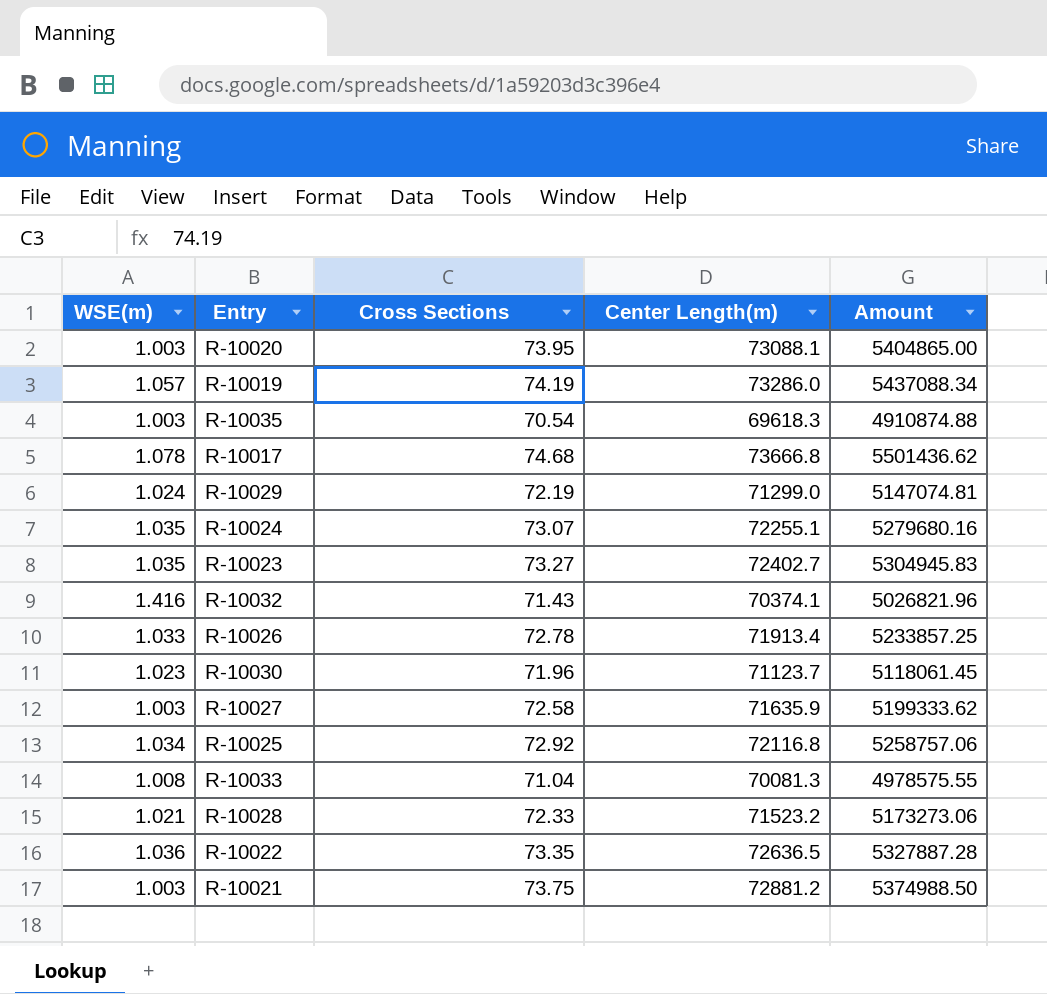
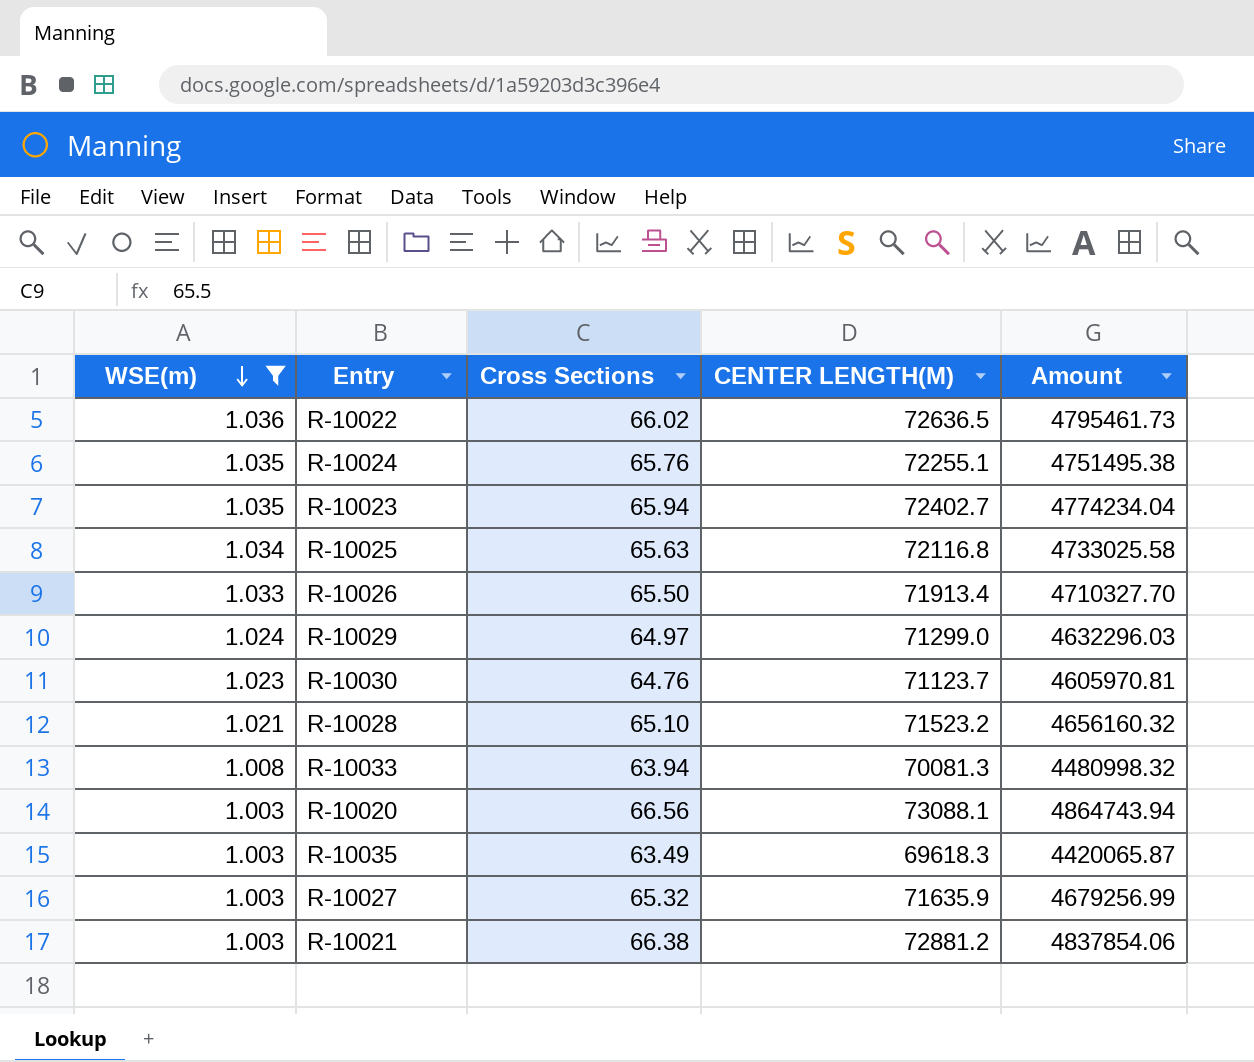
filter: none -> WSE(m) <= 1.036
row order: none -> WSE(m) descending
column name: Center Length(m) -> CENTER LENGTH(M)
R-10022 | Cross Sections: 73.35 -> 66.02
R-10022 | Amount: 5327887.28 -> 4795461.73
R-10024 | Cross Sections: 73.07 -> 65.76
R-10024 | Amount: 5279680.16 -> 4751495.38
R-10023 | Cross Sections: 73.27 -> 65.94
R-10023 | Amount: 5304945.83 -> 4774234.04
R-10025 | Cross Sections: 72.92 -> 65.63
R-10025 | Amount: 5258757.06 -> 4733025.58
R-10026 | Cross Sections: 72.78 -> 65.50
R-10026 | Amount: 5233857.25 -> 4710327.70
R-10029 | Cross Sections: 72.19 -> 64.97
R-10029 | Amount: 5147074.81 -> 4632296.03
R-10030 | Cross Sections: 71.96 -> 64.76
R-10030 | Amount: 5118061.45 -> 4605970.81
R-10028 | Cross Sections: 72.33 -> 65.10
R-10028 | Amount: 5173273.06 -> 4656160.32
R-10033 | Cross Sections: 71.04 -> 63.94
R-10033 | Amount: 4978575.55 -> 4480998.32
R-10020 | Cross Sections: 73.95 -> 66.56
R-10020 | Amount: 5404865.00 -> 4864743.94
R-10035 | Cross Sections: 70.54 -> 63.49
R-10035 | Amount: 4910874.88 -> 4420065.87
R-10027 | Cross Sections: 72.58 -> 65.32
R-10027 | Amount: 5199333.62 -> 4679256.99
R-10021 | Cross Sections: 73.75 -> 66.38
R-10021 | Amount: 5374988.50 -> 4837854.06

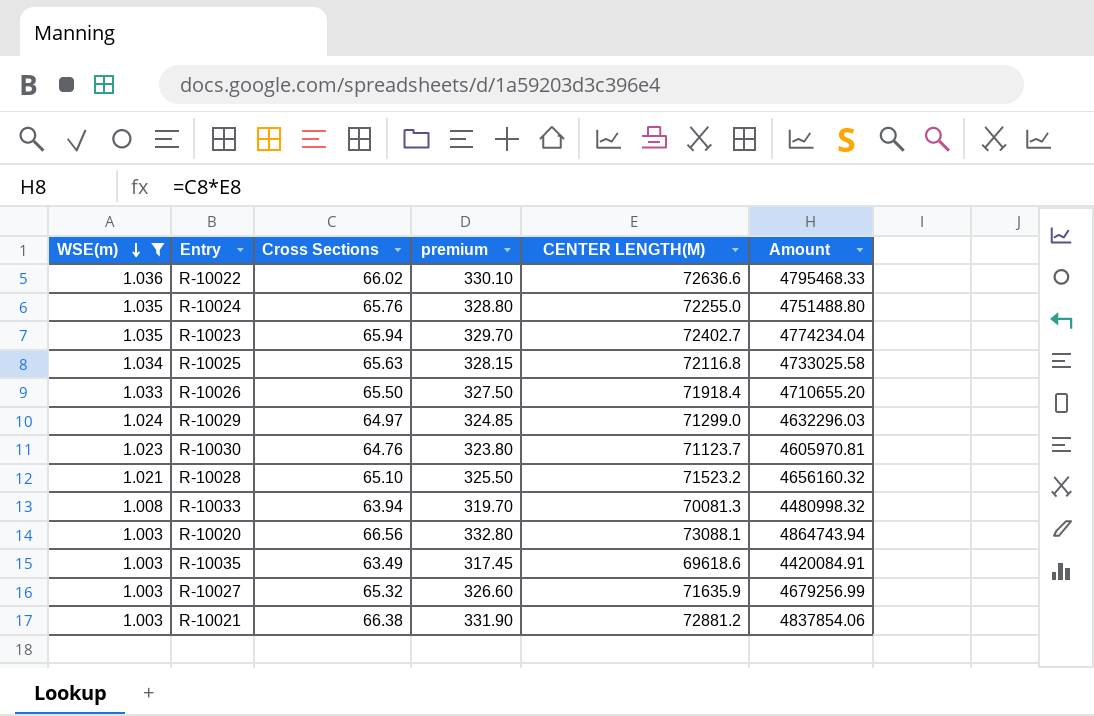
column premium | formula: none -> [Cross Sections] * 5
R-10022 | CENTER LENGTH(M): 72636.5 -> 72636.6
R-10022 | Amount: 4795461.73 -> 4795468.33
R-10024 | CENTER LENGTH(M): 72255.1 -> 72255.0
R-10024 | Amount: 4751495.38 -> 4751488.80
R-10026 | CENTER LENGTH(M): 71913.4 -> 71918.4
R-10026 | Amount: 4710327.70 -> 4710655.20
R-10035 | CENTER LENGTH(M): 69618.3 -> 69618.6
R-10035 | Amount: 4420065.87 -> 4420084.91

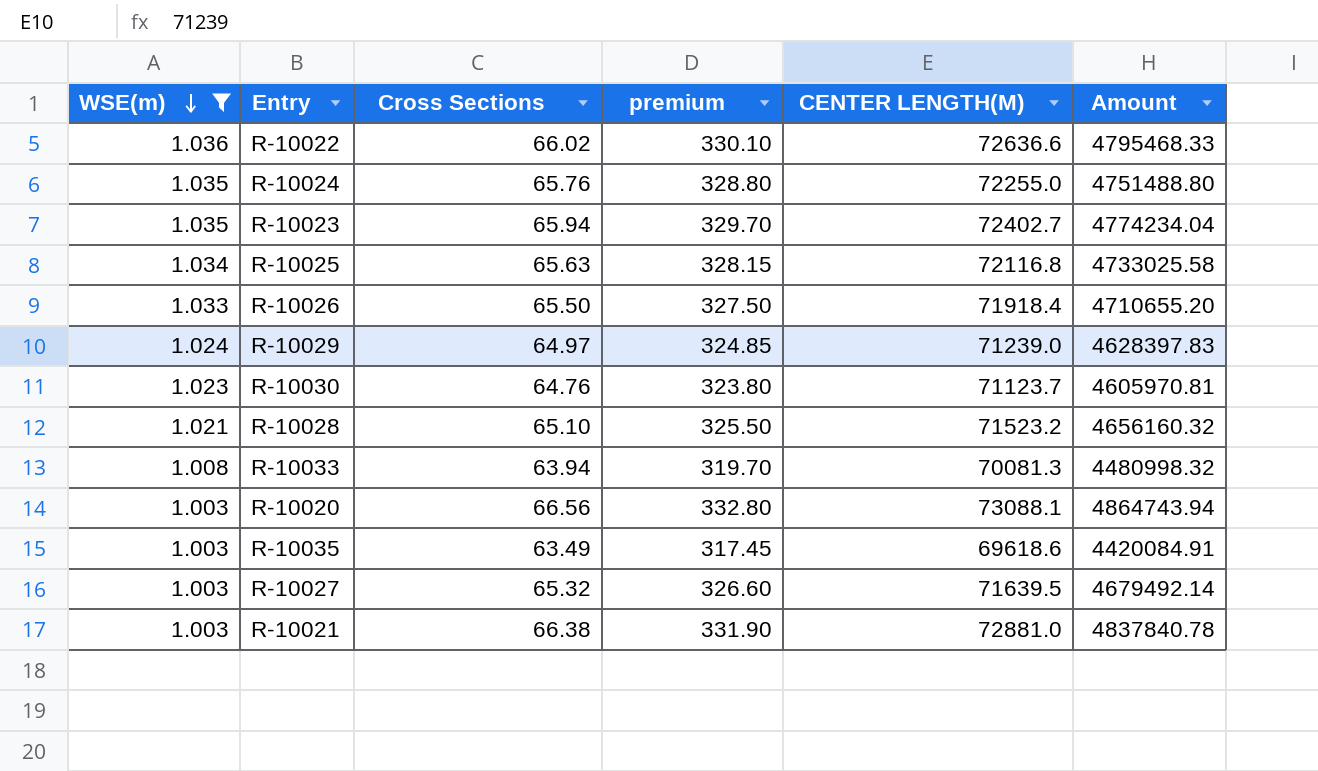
R-10029 | CENTER LENGTH(M): 71299.0 -> 71239.0
R-10029 | Amount: 4632296.03 -> 4628397.83
R-10027 | CENTER LENGTH(M): 71635.9 -> 71639.5
R-10027 | Amount: 4679256.99 -> 4679492.14
R-10021 | CENTER LENGTH(M): 72881.2 -> 72881.0
R-10021 | Amount: 4837854.06 -> 4837840.78

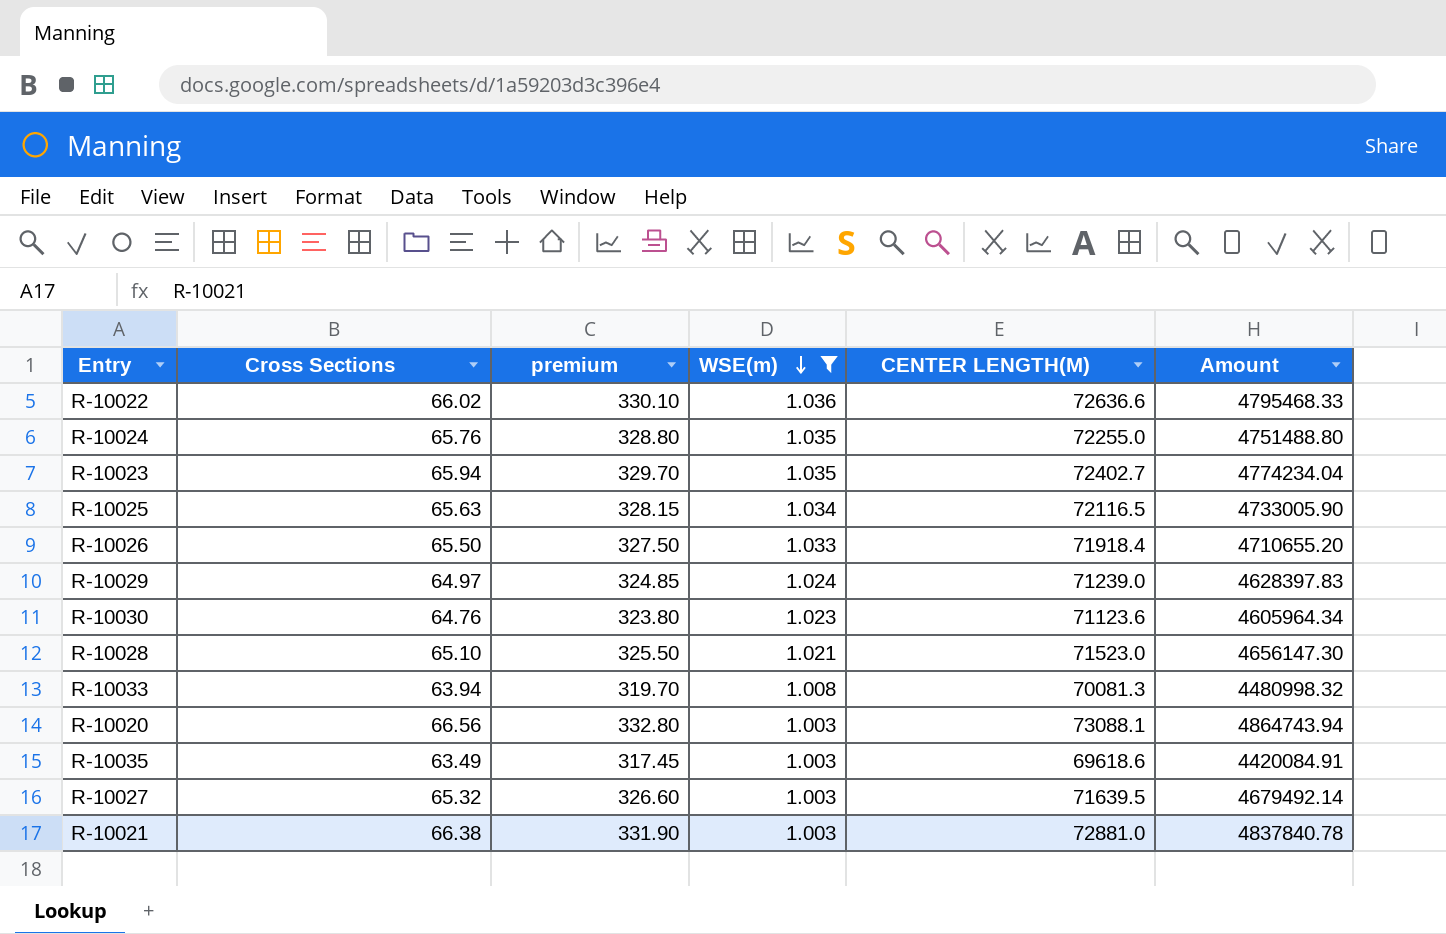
column WSE(m) | position: 1 -> 4
R-10025 | CENTER LENGTH(M): 72116.8 -> 72116.5
R-10025 | Amount: 4733025.58 -> 4733005.90
R-10030 | CENTER LENGTH(M): 71123.7 -> 71123.6
R-10030 | Amount: 4605970.81 -> 4605964.34
R-10028 | CENTER LENGTH(M): 71523.2 -> 71523.0
R-10028 | Amount: 4656160.32 -> 4656147.30

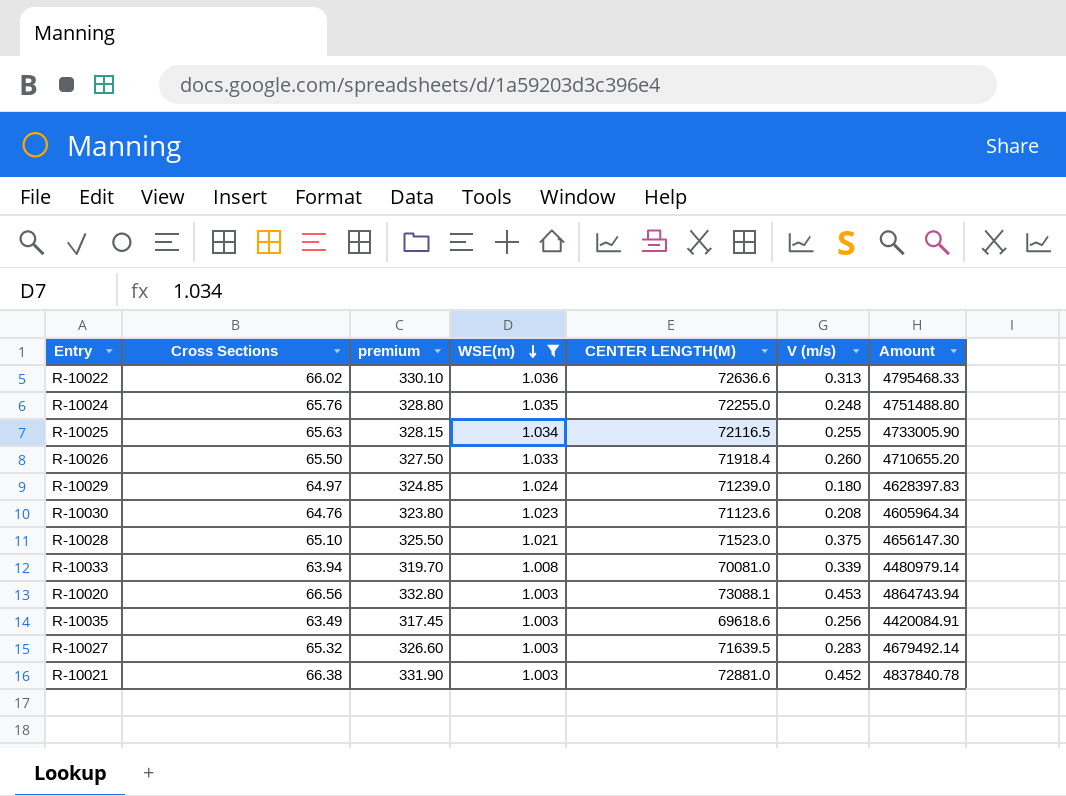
column V (m/s) | position: none -> 6
row R-10023: 65.94 | 329.70 | 1.035 | 72402.7 | 4774234.04 -> none
R-10033 | CENTER LENGTH(M): 70081.3 -> 70081.0
R-10033 | Amount: 4480998.32 -> 4480979.14

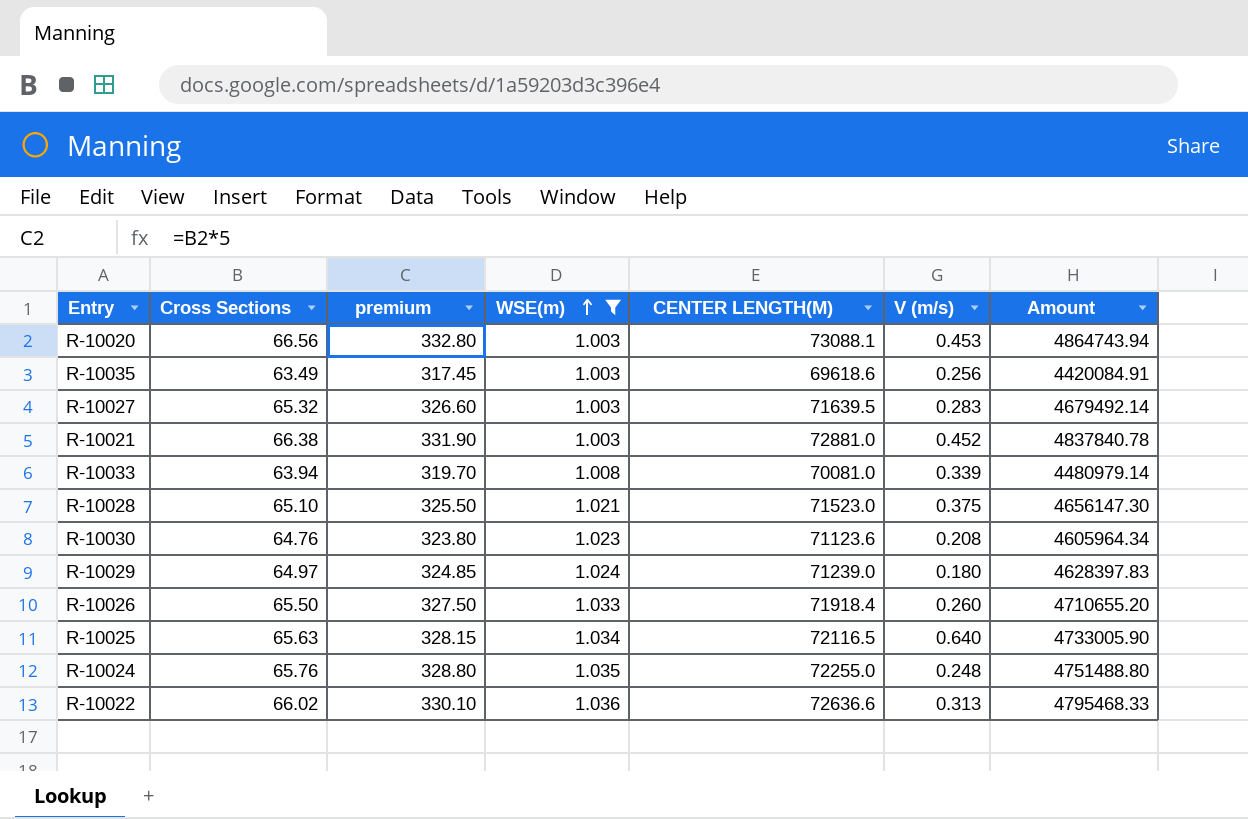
row order: WSE(m) descending -> WSE(m) ascending
R-10025 | V (m/s): 0.255 -> 0.640

